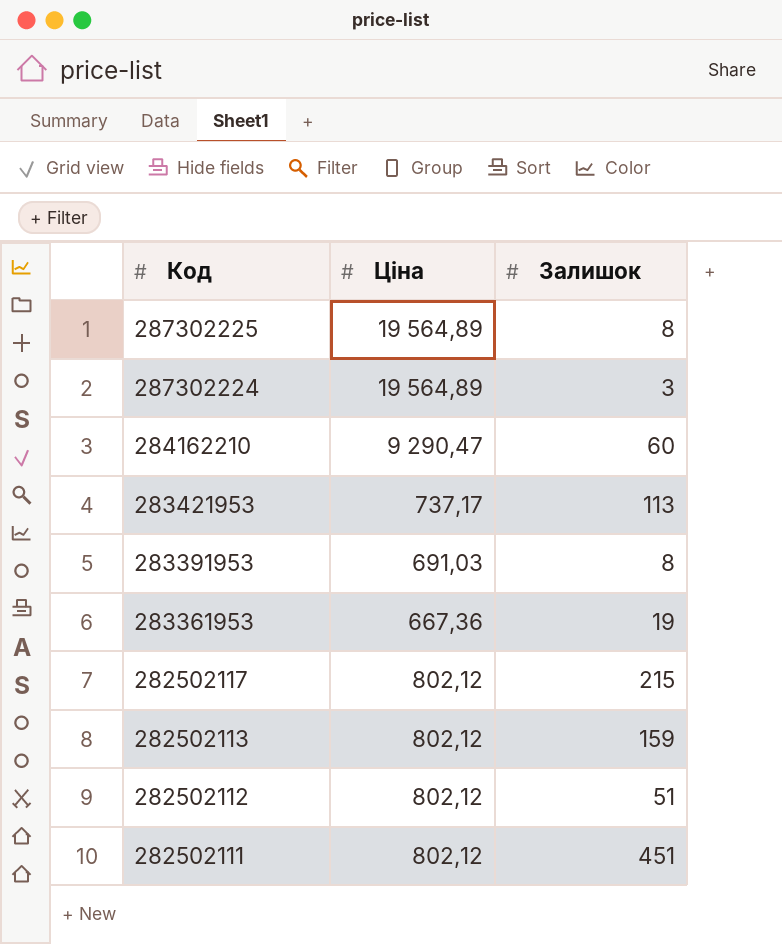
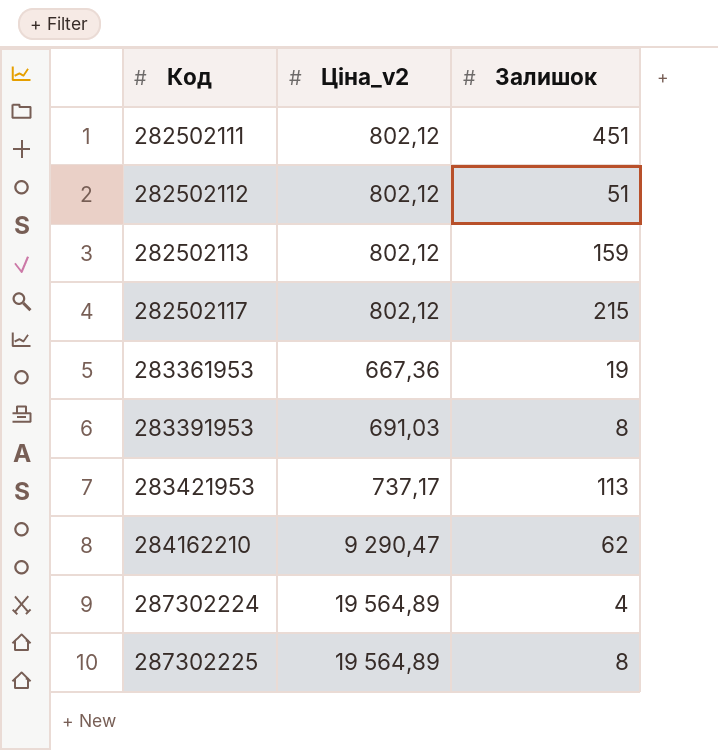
row order: Код descending -> Код ascending
column name: Ціна -> Ціна_v2
284162210 | Залишок: 60 -> 62
287302224 | Залишок: 3 -> 4

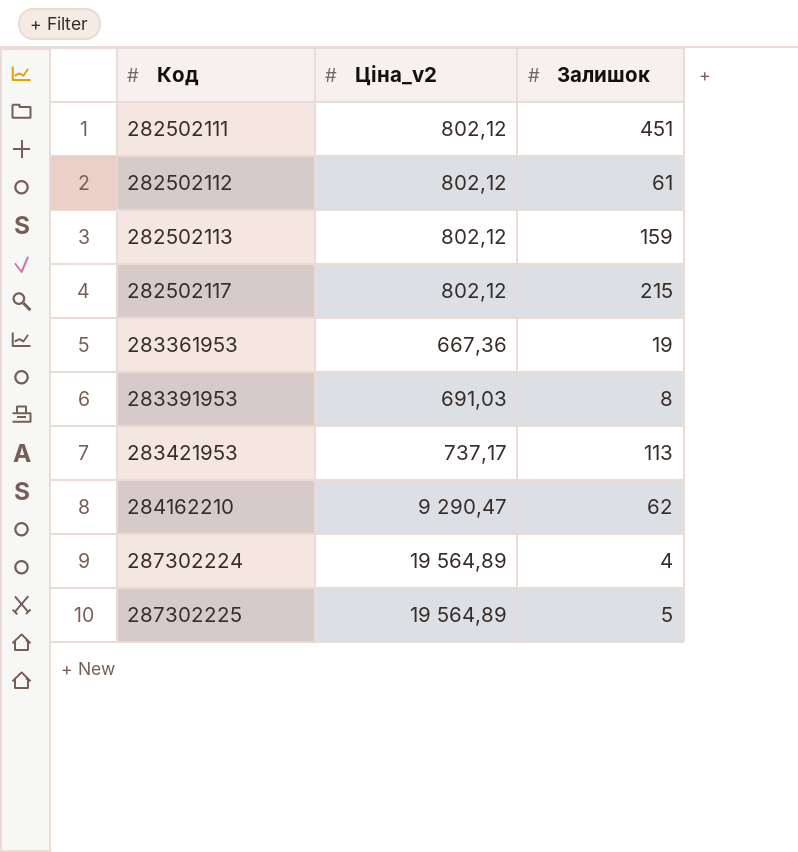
282502112 | Залишок: 51 -> 61
287302225 | Залишок: 8 -> 5

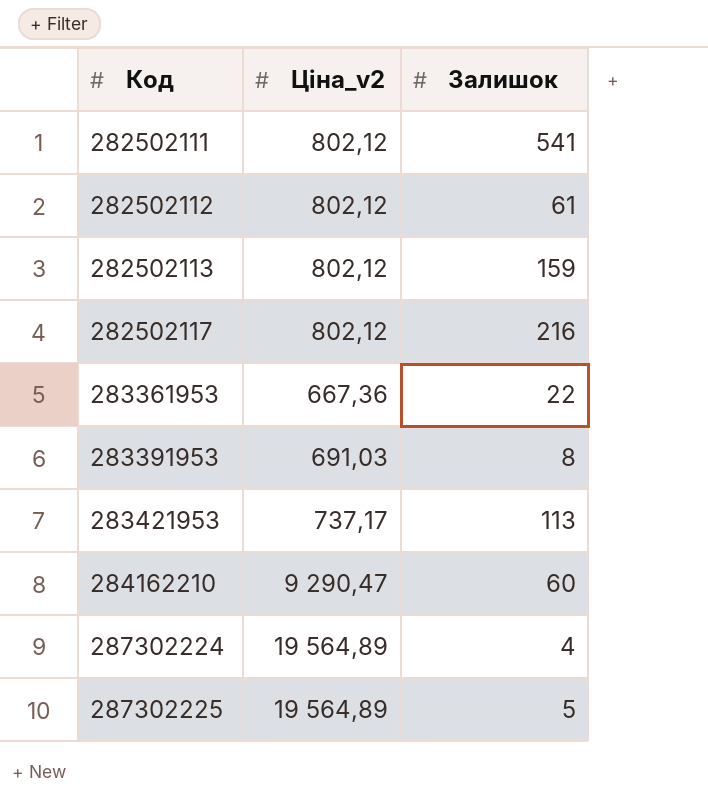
282502111 | Залишок: 451 -> 541
282502117 | Залишок: 215 -> 216
283361953 | Залишок: 19 -> 22
284162210 | Залишок: 62 -> 60

